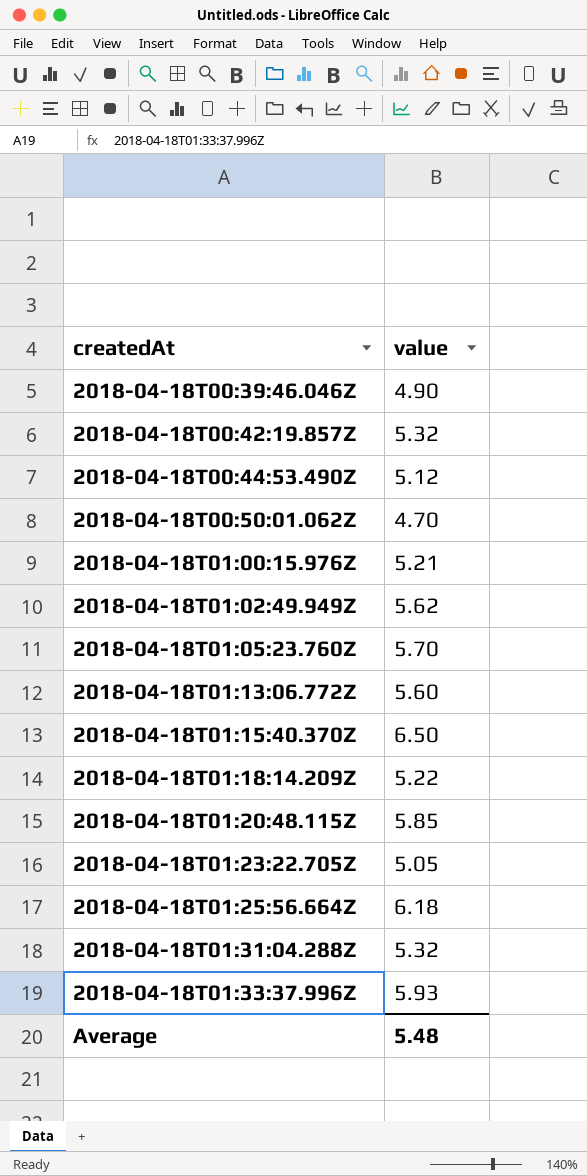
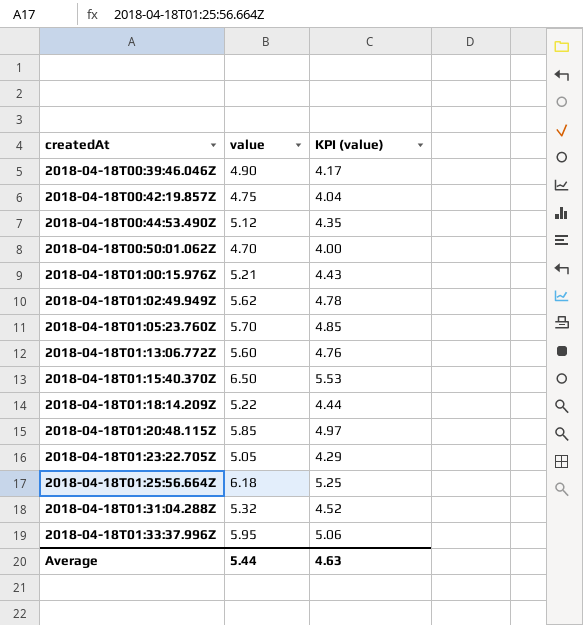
column KPI (value) | formula: none -> [value] * 0.85
2018-04-18T00:42:19.857Z | value: 5.32 -> 4.75
2018-04-18T01:33:37.996Z | value: 5.93 -> 5.95
Average | value: 5.48 -> 5.44

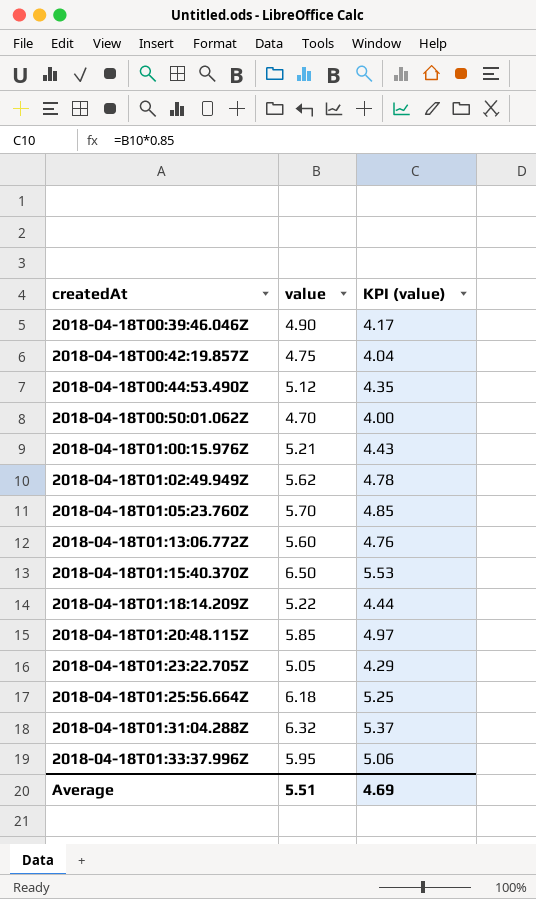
2018-04-18T01:31:04.288Z | value: 5.32 -> 6.32
2018-04-18T01:31:04.288Z | KPI (value): 4.52 -> 5.37
Average | value: 5.44 -> 5.51
Average | KPI (value): 4.63 -> 4.69

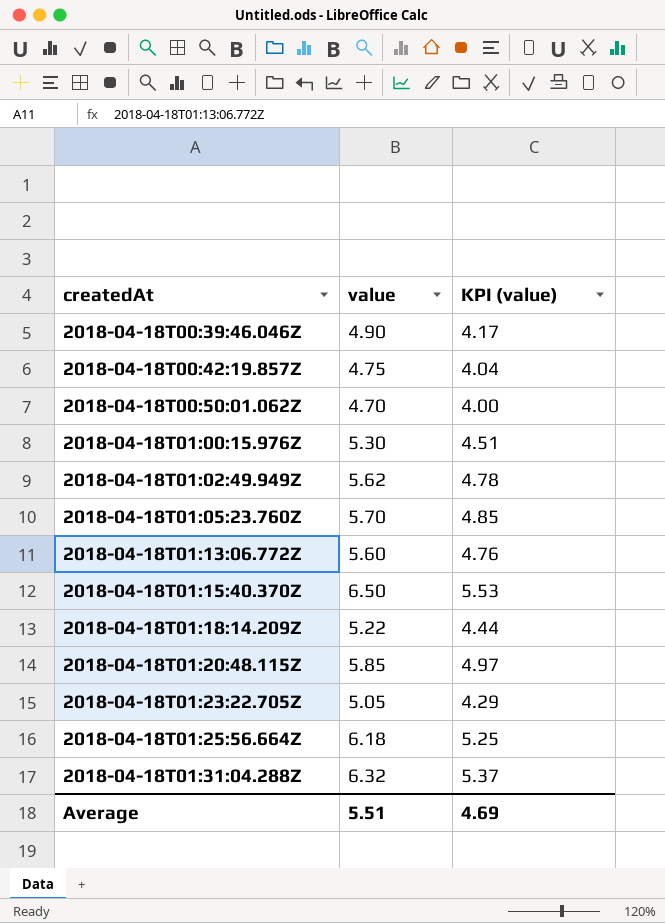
row 2018-04-18T00:44:53.490Z: 5.12 | 4.35 -> none
row 2018-04-18T01:33:37.996Z: 5.95 | 5.06 -> none
2018-04-18T01:00:15.976Z | value: 5.21 -> 5.30
2018-04-18T01:00:15.976Z | KPI (value): 4.43 -> 4.51

